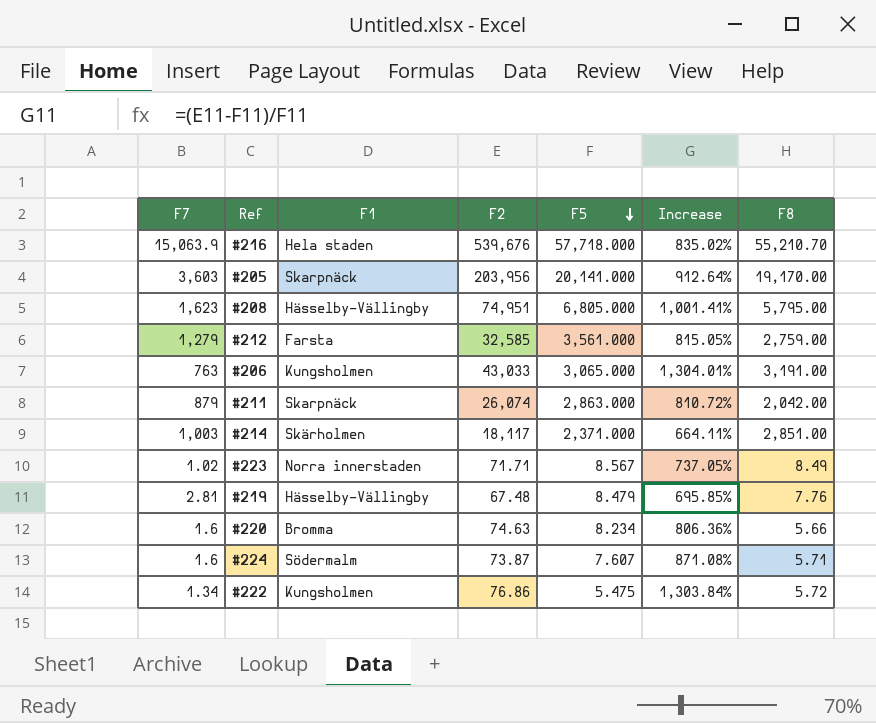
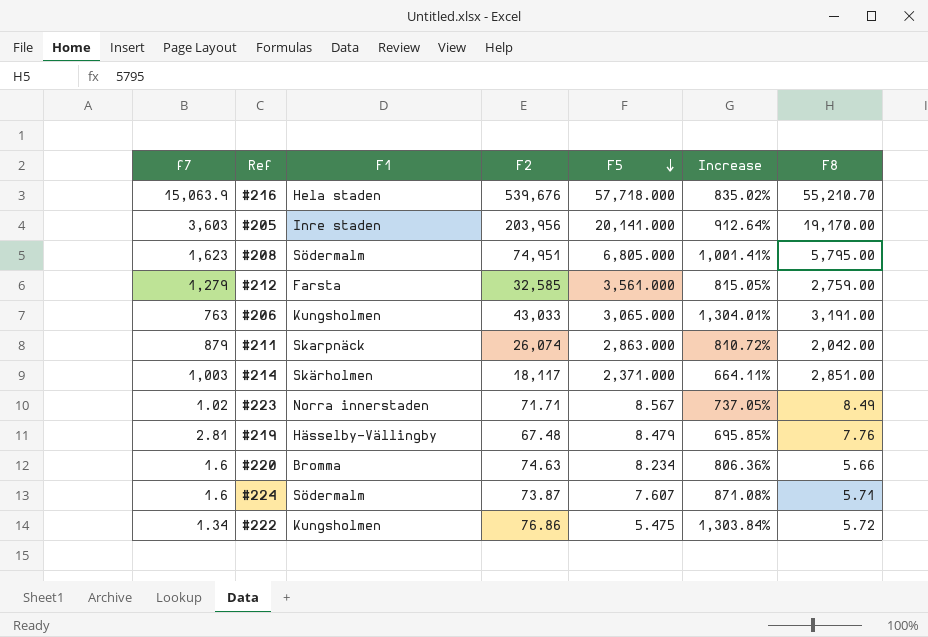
column name: F7 -> f7
#205 | F1: Skarpnäck -> Inre staden
#208 | F1: Hässelby-Vällingby -> Södermalm

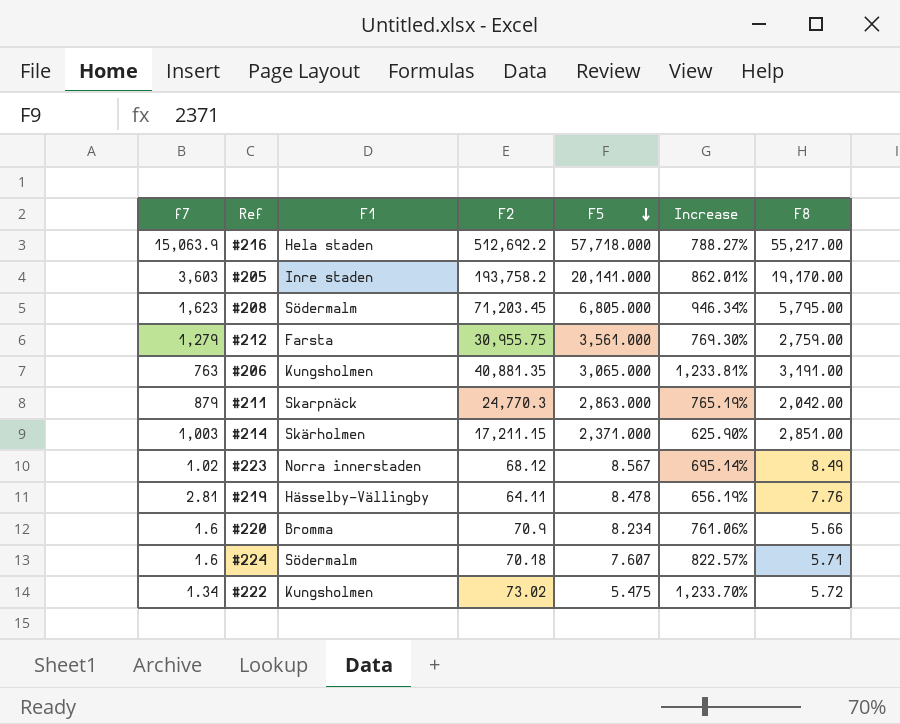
#216 | F2: 539,676 -> 512,692.2
#216 | Increase: 835.02% -> 788.27%
#216 | F8: 55,210.70 -> 55,217.00
#205 | F2: 203,956 -> 193,758.2
#205 | Increase: 912.64% -> 862.01%
#208 | F2: 74,951 -> 71,203.45
#208 | Increase: 1,001.41% -> 946.34%
#212 | F2: 32,585 -> 30,955.75
#212 | Increase: 815.05% -> 769.30%
#206 | F2: 43,033 -> 40,881.35
#206 | Increase: 1,304.01% -> 1,233.81%
#211 | F2: 26,074 -> 24,770.3
#211 | Increase: 810.72% -> 765.19%
#214 | F2: 18,117 -> 17,211.15
#214 | Increase: 664.11% -> 625.90%
#223 | F2: 71.71 -> 68.12
#223 | Increase: 737.05% -> 695.14%
#219 | F2: 67.48 -> 64.11
#219 | F5: 8.479 -> 8.478
#219 | Increase: 695.85% -> 656.19%
#220 | F2: 74.63 -> 70.9
#220 | Increase: 806.36% -> 761.06%
#224 | F2: 73.87 -> 70.18
#224 | Increase: 871.08% -> 822.57%
#222 | F2: 76.86 -> 73.02
#222 | Increase: 1,303.84% -> 1,233.70%

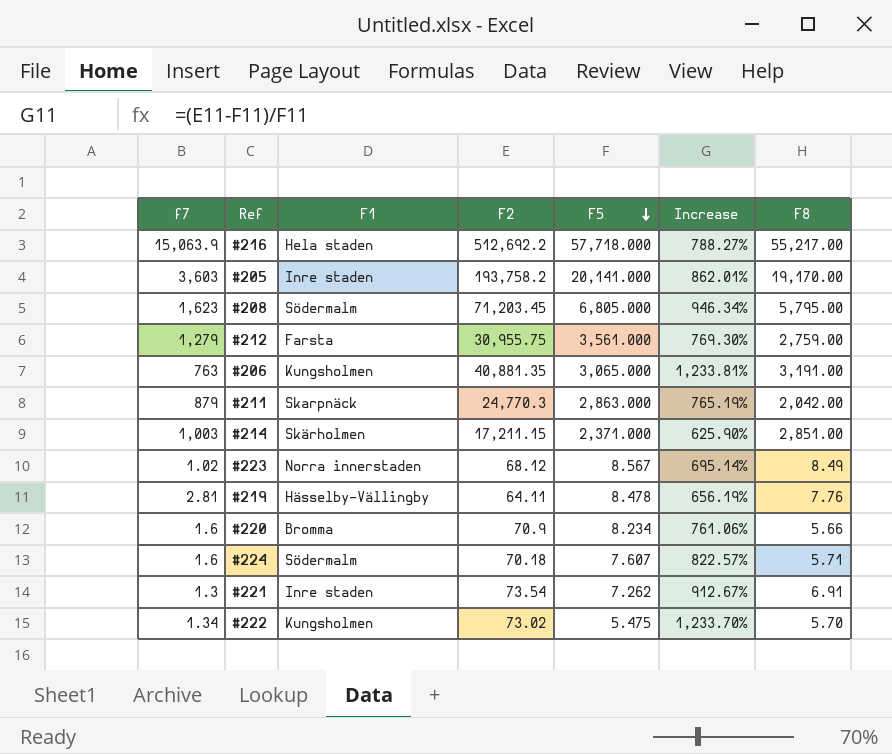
row #221: none -> 1.3 | Inre staden | 73.54 | 7.262 | 912.67% | 6.91
#222 | F8: 5.72 -> 5.70

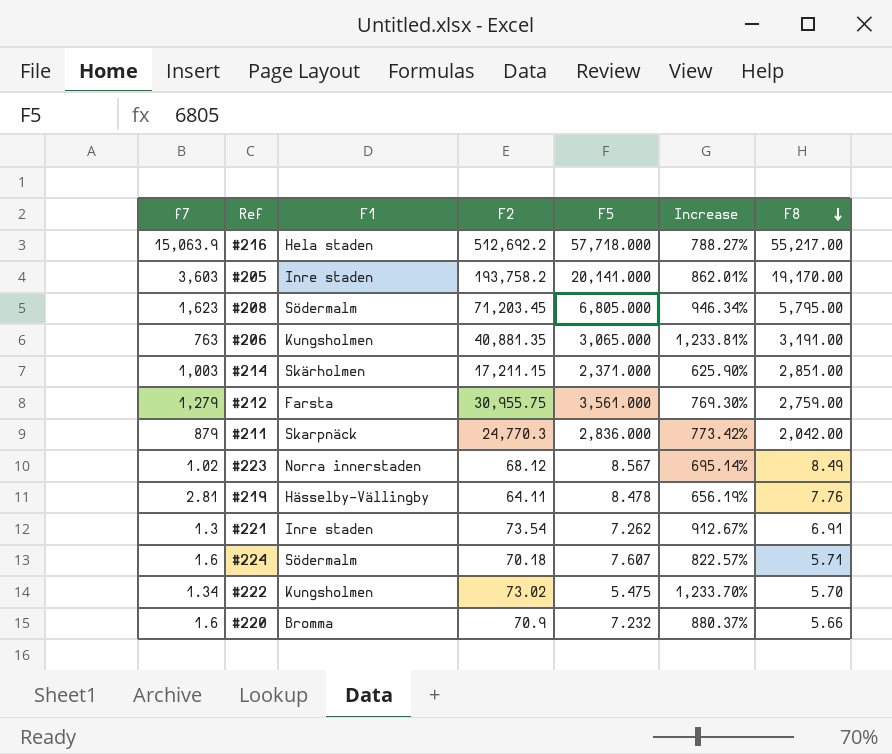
row order: F5 descending -> F8 descending
#211 | F5: 2,863.000 -> 2,836.000
#211 | Increase: 765.19% -> 773.42%
#220 | F5: 8.234 -> 7.232
#220 | Increase: 761.06% -> 880.37%

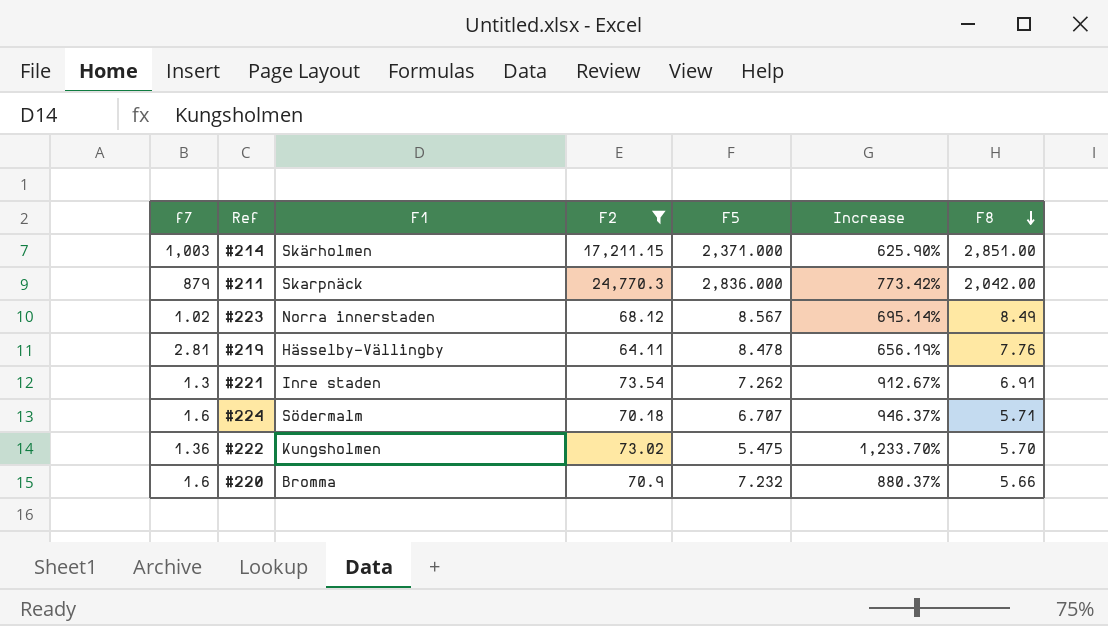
filter: none -> F2 <= 24,770.3
#224 | F5: 7.607 -> 6.707
#224 | Increase: 822.57% -> 946.37%
#222 | f7: 1.34 -> 1.36

